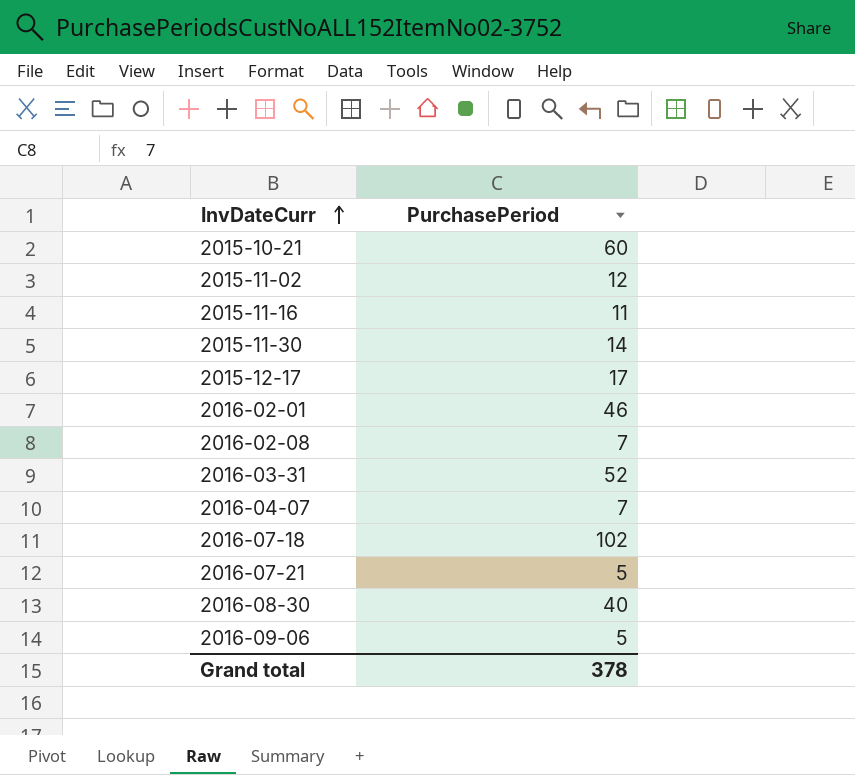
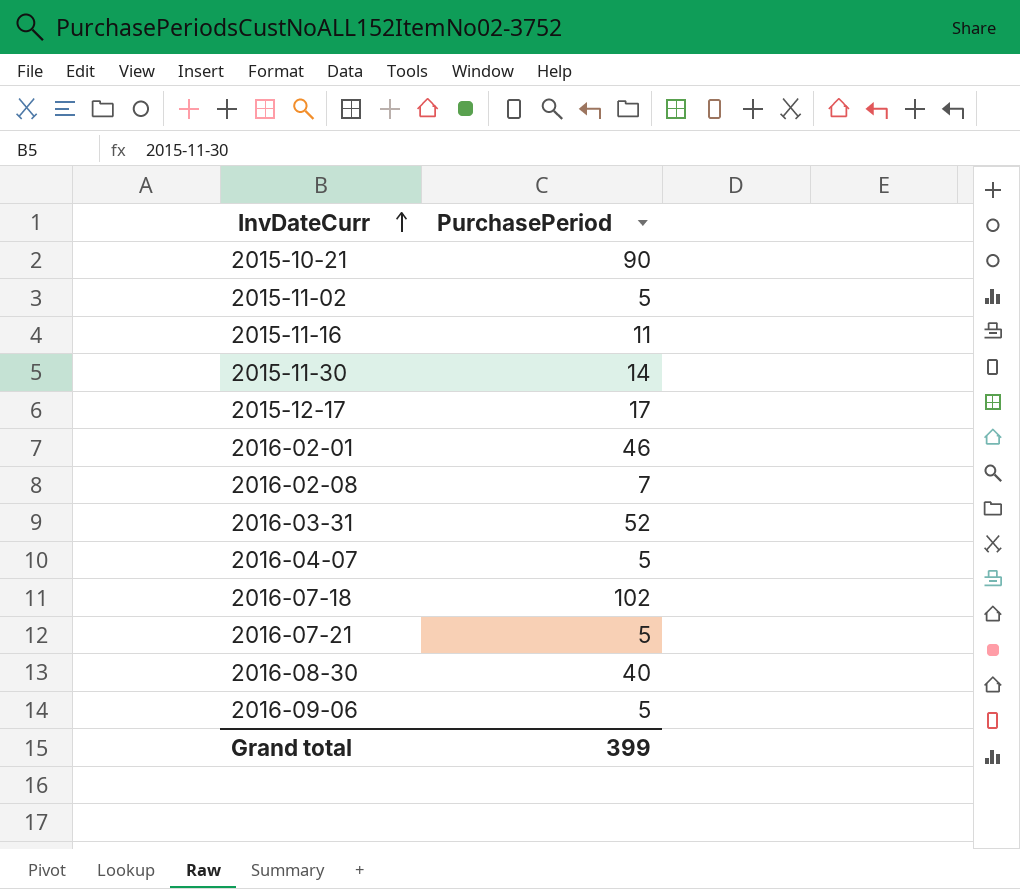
2015-10-21 | PurchasePeriod: 60 -> 90
2015-11-02 | PurchasePeriod: 12 -> 5
2016-04-07 | PurchasePeriod: 7 -> 5
Grand total | PurchasePeriod: 378 -> 399

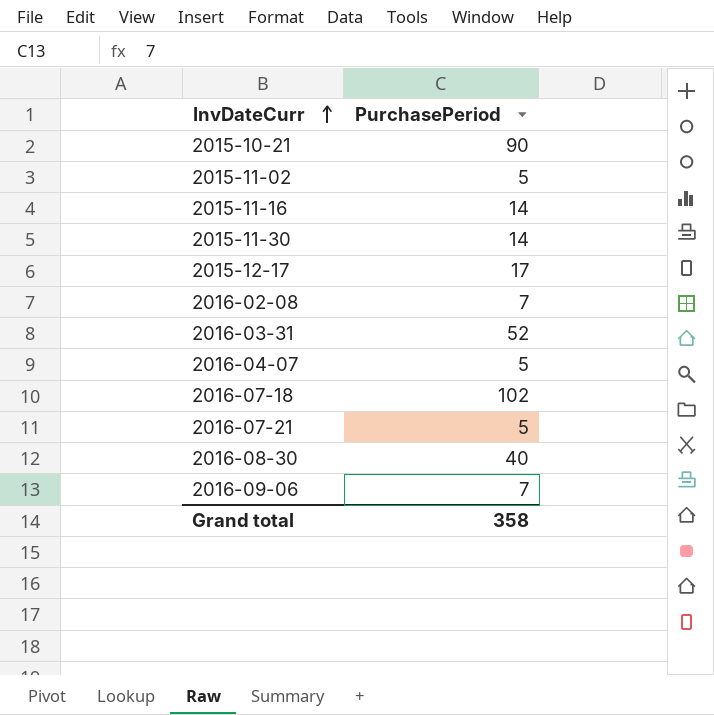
row 2016-02-01: 46 -> none
2015-11-16 | PurchasePeriod: 11 -> 14
2016-09-06 | PurchasePeriod: 5 -> 7
Grand total | PurchasePeriod: 399 -> 358

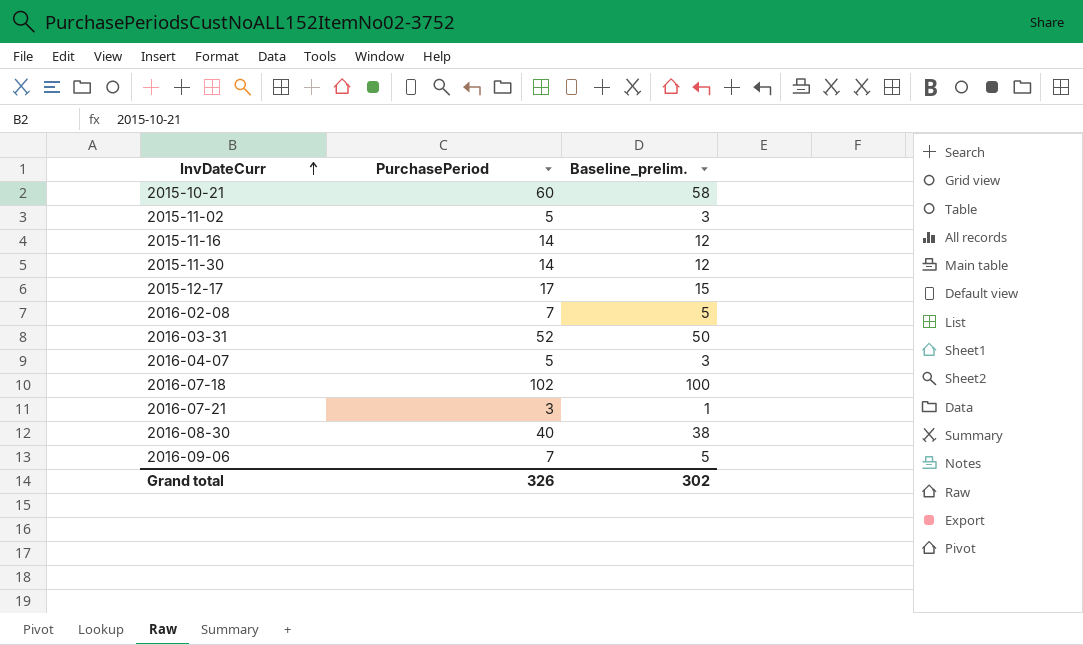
column Baseline_prelim. | formula: none -> [PurchasePeriod] - 2
2015-10-21 | PurchasePeriod: 90 -> 60
2016-07-21 | PurchasePeriod: 5 -> 3
Grand total | PurchasePeriod: 358 -> 326

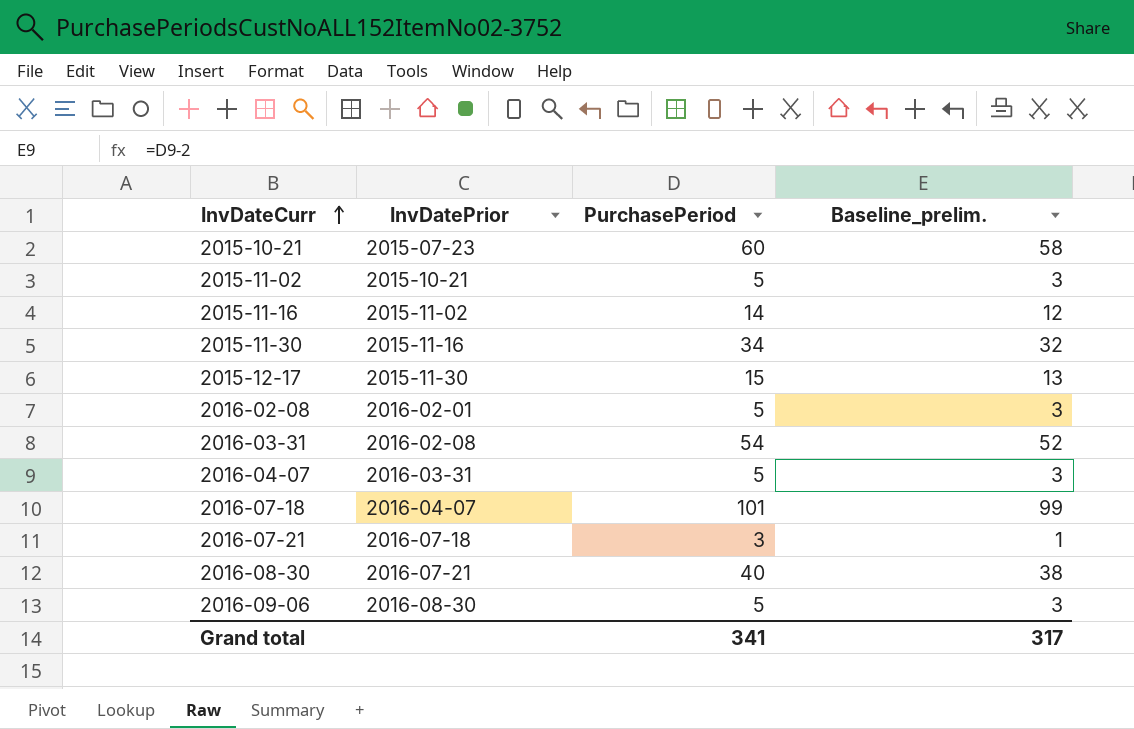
column InvDatePrior | position: none -> 2
2015-11-30 | PurchasePeriod: 14 -> 34
2015-11-30 | Baseline_prelim.: 12 -> 32
2015-12-17 | PurchasePeriod: 17 -> 15
2015-12-17 | Baseline_prelim.: 15 -> 13
2016-02-08 | PurchasePeriod: 7 -> 5
2016-02-08 | Baseline_prelim.: 5 -> 3
2016-03-31 | PurchasePeriod: 52 -> 54
2016-03-31 | Baseline_prelim.: 50 -> 52
2016-07-18 | PurchasePeriod: 102 -> 101
2016-07-18 | Baseline_prelim.: 100 -> 99
2016-09-06 | PurchasePeriod: 7 -> 5
2016-09-06 | Baseline_prelim.: 5 -> 3
Grand total | PurchasePeriod: 326 -> 341
Grand total | Baseline_prelim.: 302 -> 317

